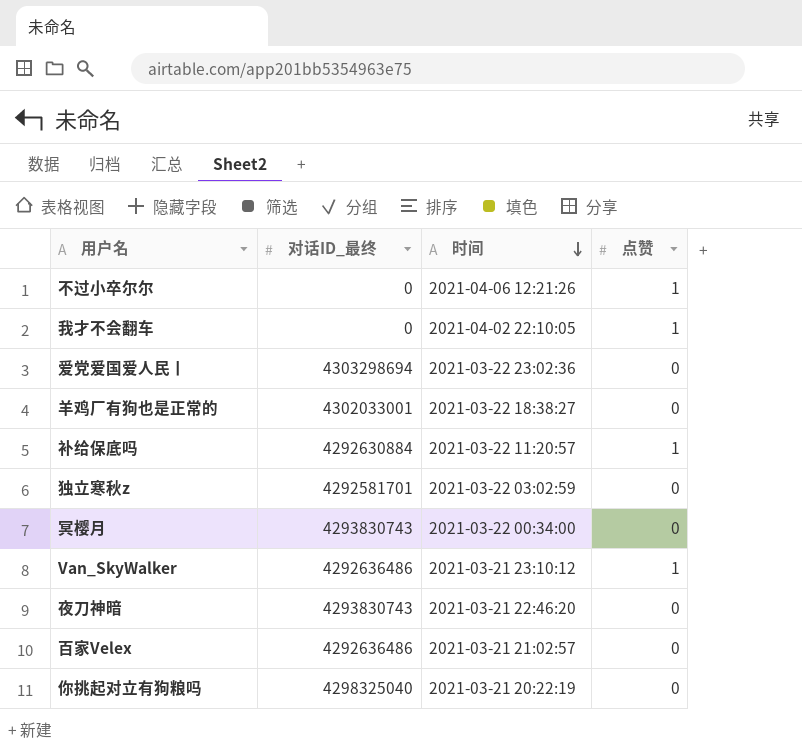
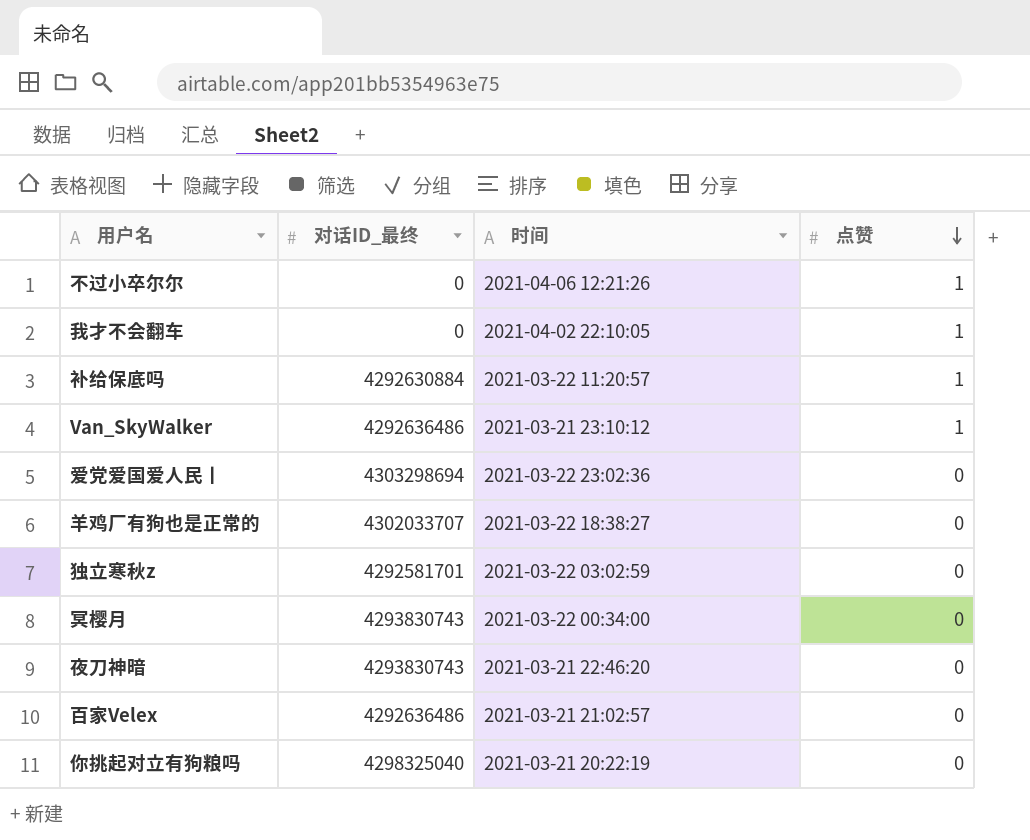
row order: 时间 descending -> 点赞 descending
羊鸡厂有狗也是正常的 | 对话ID_最终: 4302033001 -> 4302033707

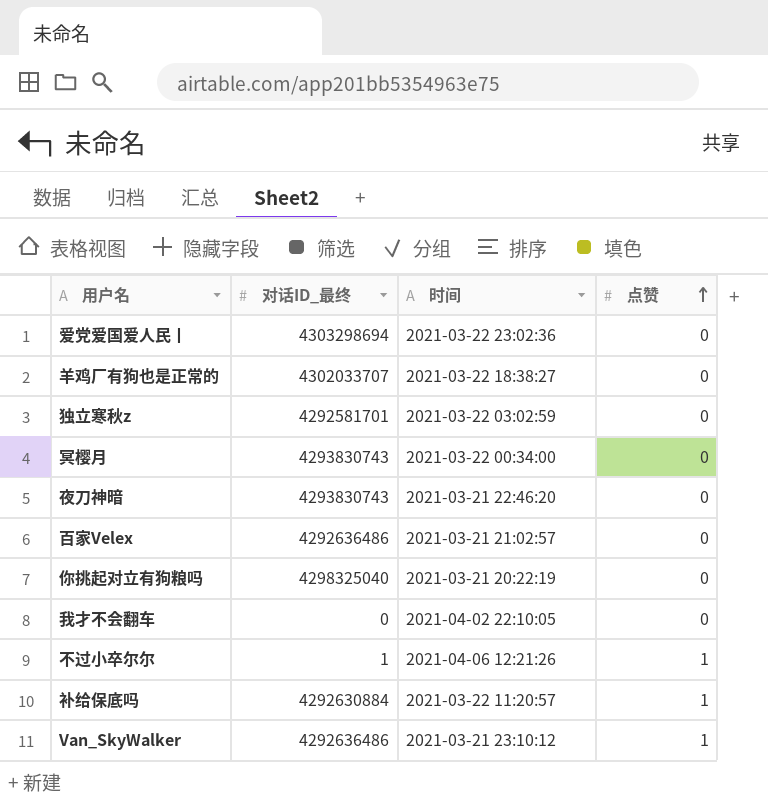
row order: 点赞 descending -> 点赞 ascending
我才不会翻车 | 点赞: 1 -> 0
不过小卒尔尔 | 对话ID_最终: 0 -> 1

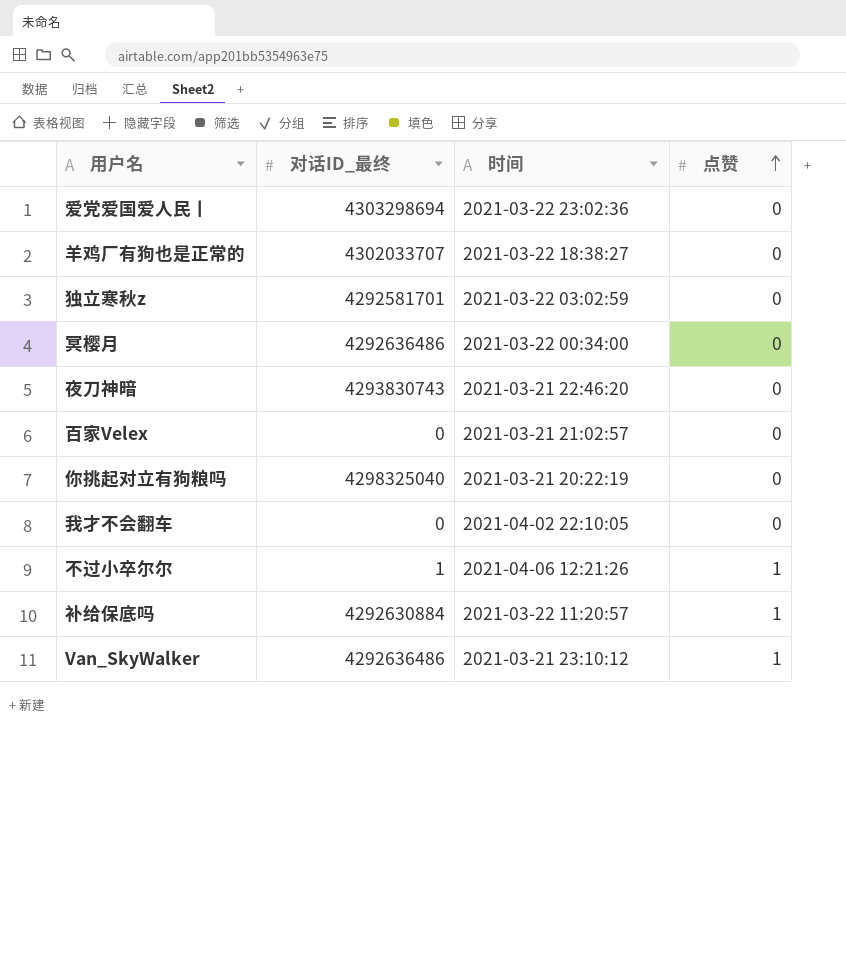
冥樱月 | 对话ID_最终: 4293830743 -> 4292636486
百家Velex | 对话ID_最终: 4292636486 -> 0

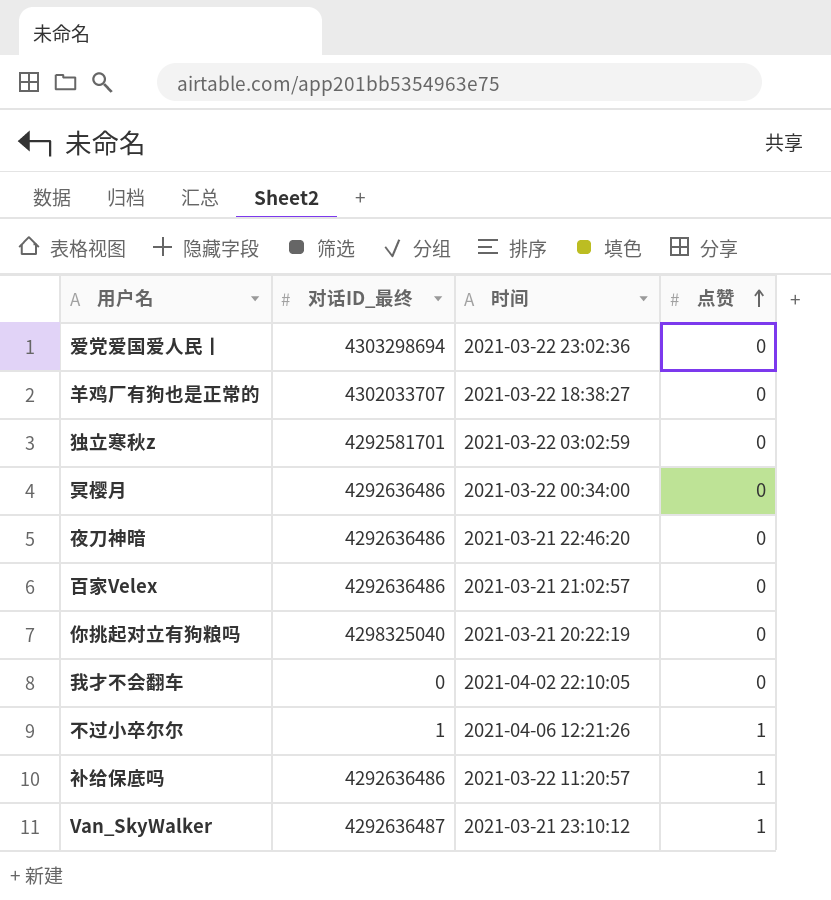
夜刀神暗 | 对话ID_最终: 4293830743 -> 4292636486
百家Velex | 对话ID_最终: 0 -> 4292636486
补给保底吗 | 对话ID_最终: 4292630884 -> 4292636486
Van_SkyWalker | 对话ID_最终: 4292636486 -> 4292636487

